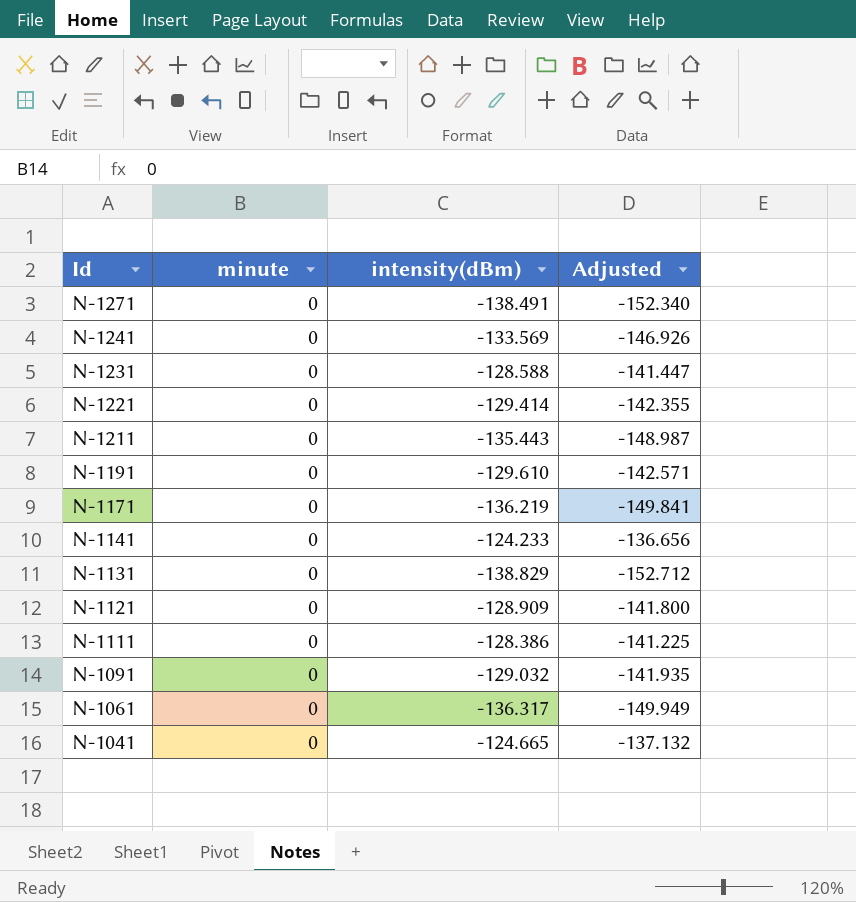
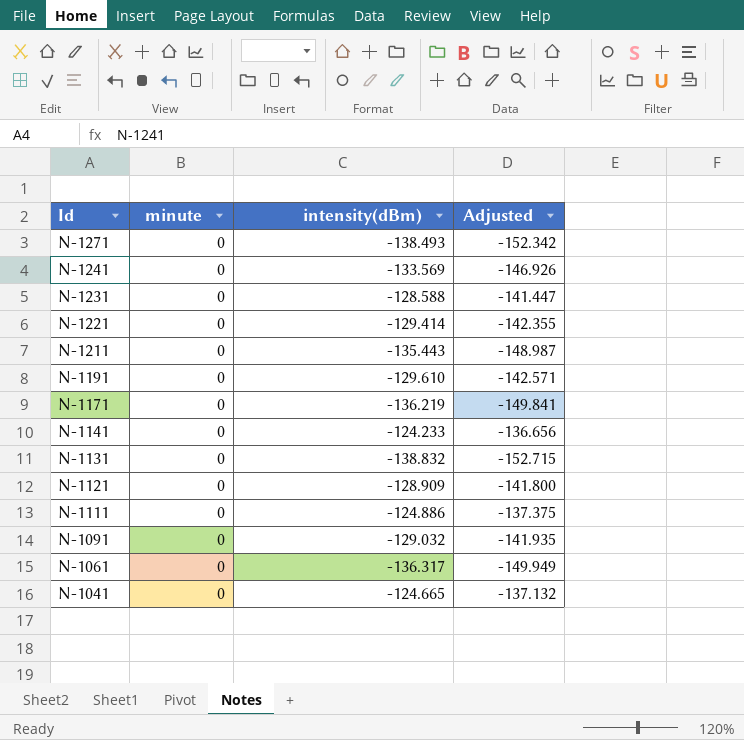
N-1271 | intensity(dBm): -138.491 -> -138.493
N-1271 | Adjusted: -152.340 -> -152.342
N-1131 | intensity(dBm): -138.829 -> -138.832
N-1131 | Adjusted: -152.712 -> -152.715
N-1111 | intensity(dBm): -128.386 -> -124.886
N-1111 | Adjusted: -141.225 -> -137.375

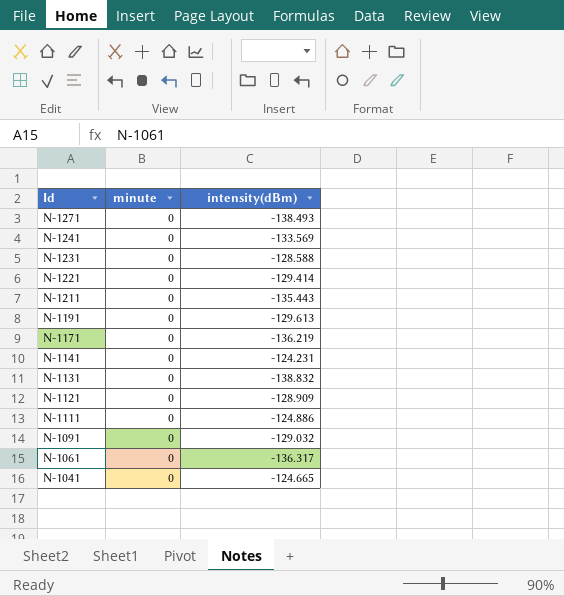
column Adjusted | formula: [intensity(dBm)] * 1.1 -> none
N-1191 | intensity(dBm): -129.610 -> -129.613
N-1141 | intensity(dBm): -124.233 -> -124.231

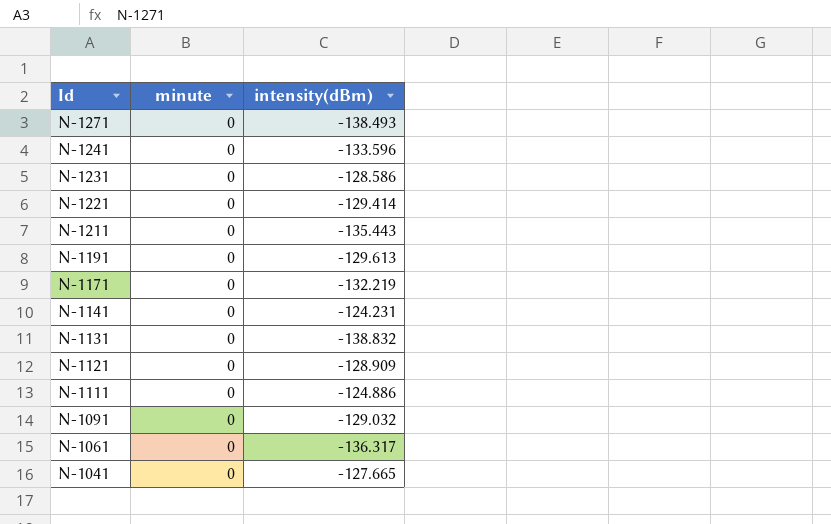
N-1241 | intensity(dBm): -133.569 -> -133.596
N-1231 | intensity(dBm): -128.588 -> -128.586
N-1171 | intensity(dBm): -136.219 -> -132.219
N-1041 | intensity(dBm): -124.665 -> -127.665

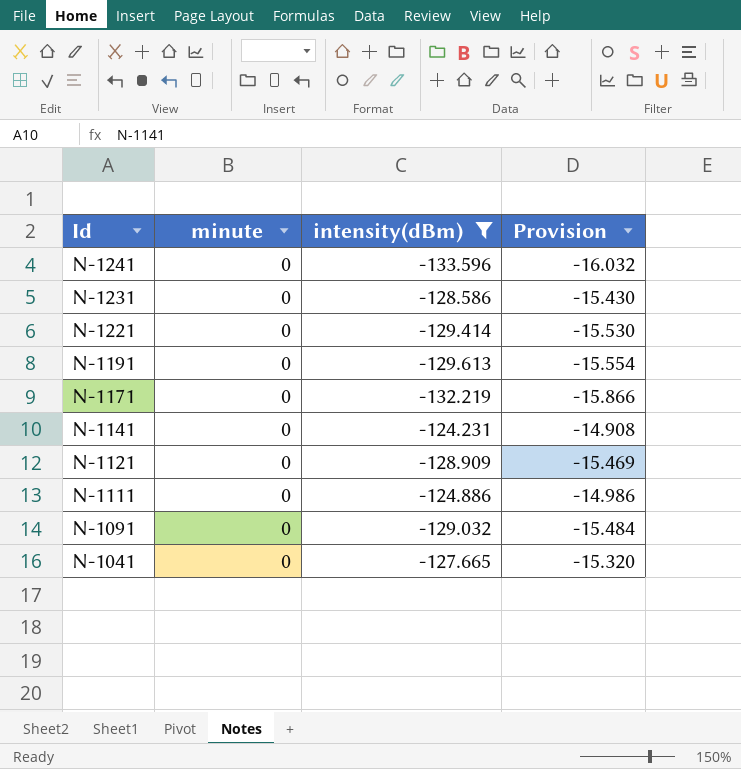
filter: none -> intensity(dBm) >= -133.596
column Provision | formula: none -> [intensity(dBm)] * 0.12

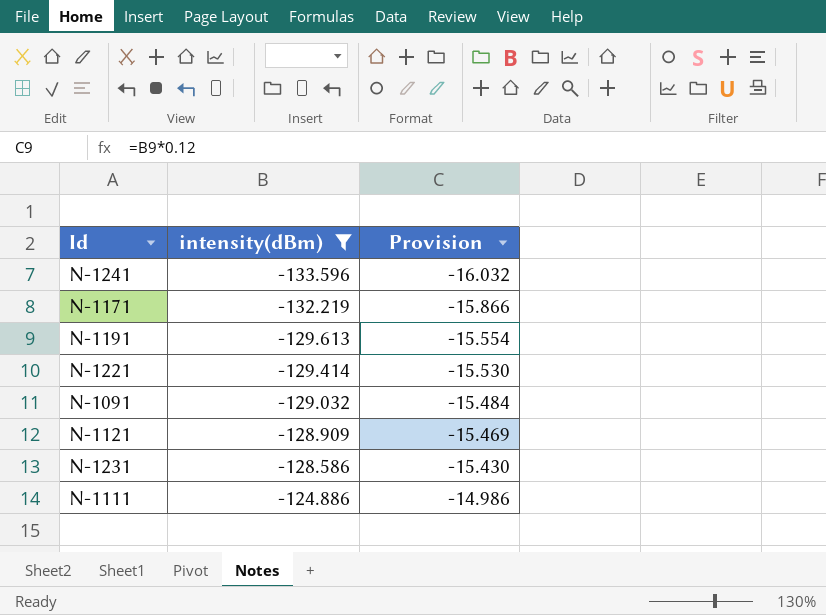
row order: Id descending -> intensity(dBm) ascending
column minute | position: 2 -> none
row N-1141: 0 | -124.231 | -14.908 -> none
row N-1041: 0 | -127.665 | -15.320 -> none

